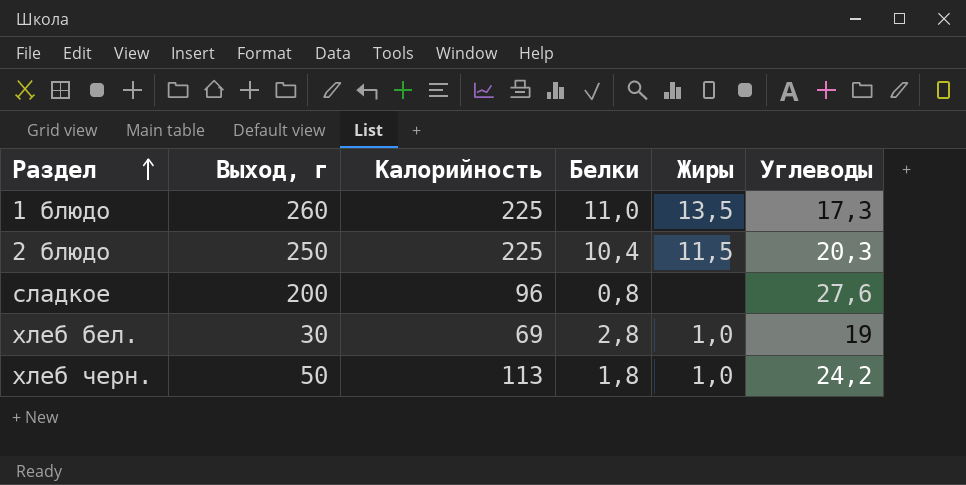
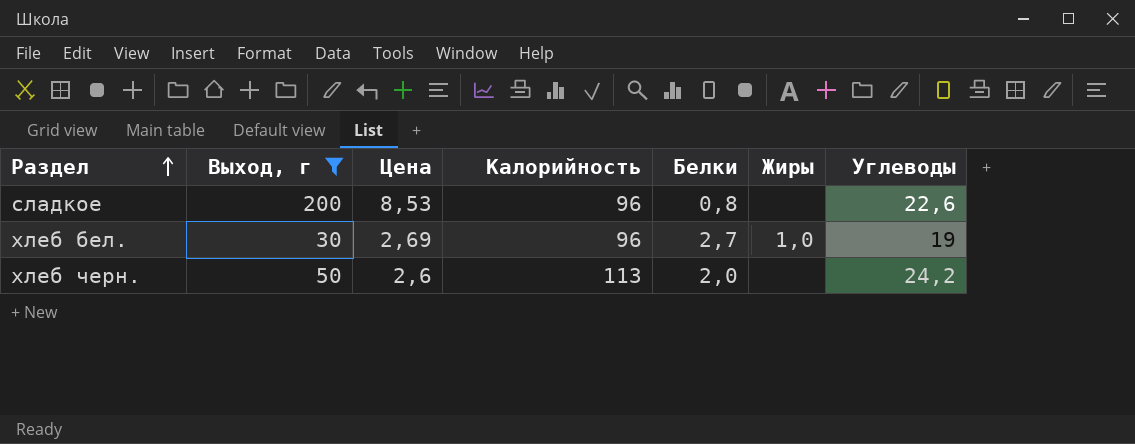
filter: none -> Выход, г <= 200
column Цена | position: none -> 3
сладкое | Углеводы: 27,6 -> 22,6
хлеб бел. | Калорийность: 69 -> 96
хлеб бел. | Белки: 2,8 -> 2,7
хлеб черн. | Белки: 1,8 -> 2,0
хлеб черн. | Жиры: 1,0 -> none

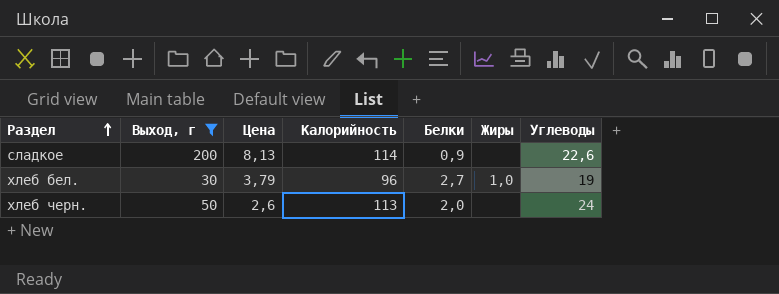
сладкое | Цена: 8,53 -> 8,13
сладкое | Калорийность: 96 -> 114
сладкое | Белки: 0,8 -> 0,9
хлеб бел. | Цена: 2,69 -> 3,79
хлеб черн. | Углеводы: 24,2 -> 24

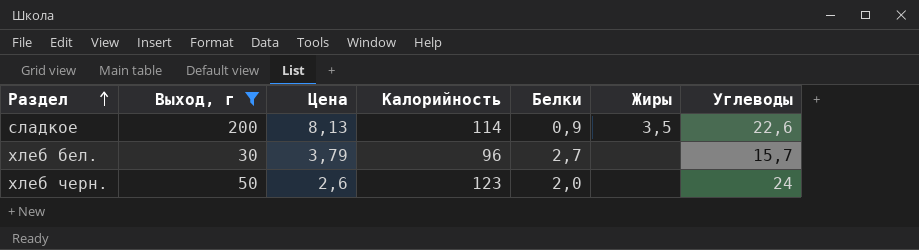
сладкое | Жиры: none -> 3,5
хлеб бел. | Жиры: 1,0 -> none
хлеб бел. | Углеводы: 19 -> 15,7
хлеб черн. | Калорийность: 113 -> 123

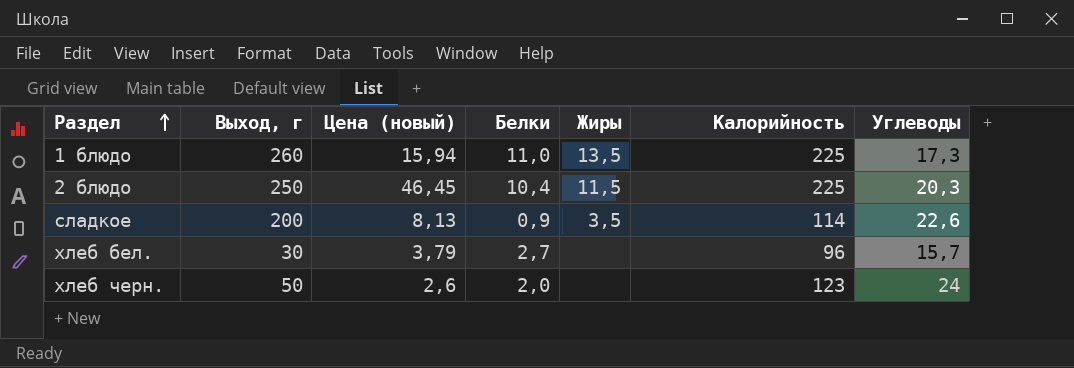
filter: Выход, г <= 200 -> none
column name: Цена -> Цена (новый)
column Калорийность | position: 4 -> 6

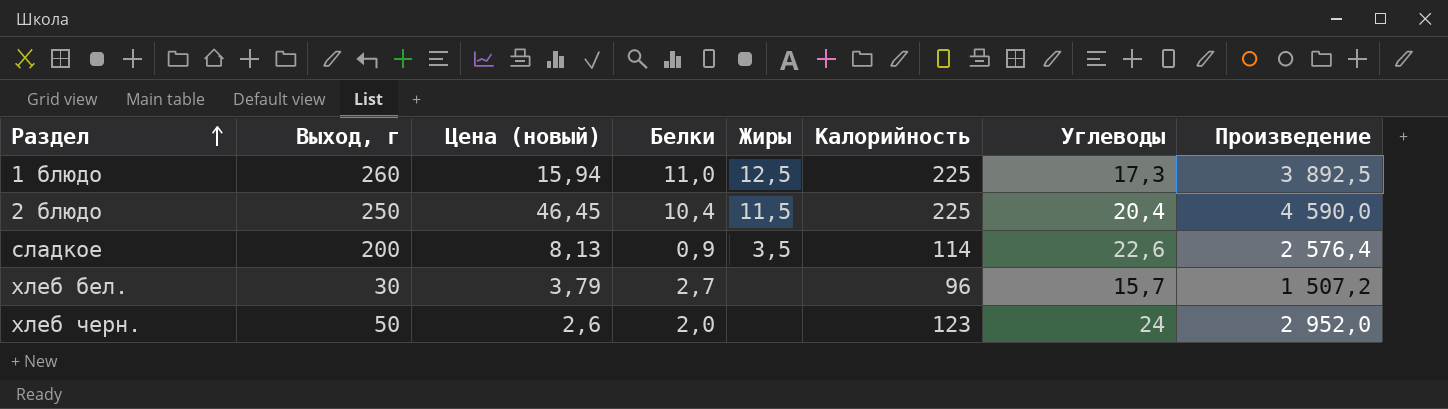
column Произведение | formula: none -> [Калорийность] * [Углеводы]
1 блюдо | Жиры: 13,5 -> 12,5
2 блюдо | Углеводы: 20,3 -> 20,4

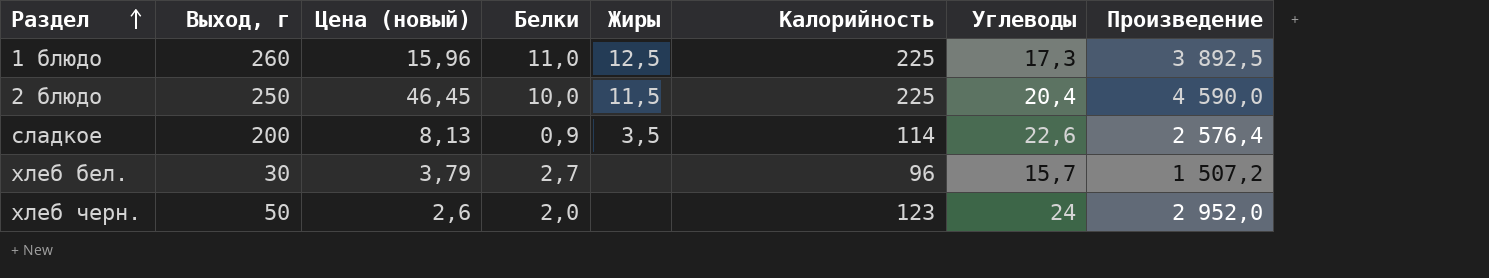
1 блюдо | Цена (новый): 15,94 -> 15,96
2 блюдо | Белки: 10,4 -> 10,0

